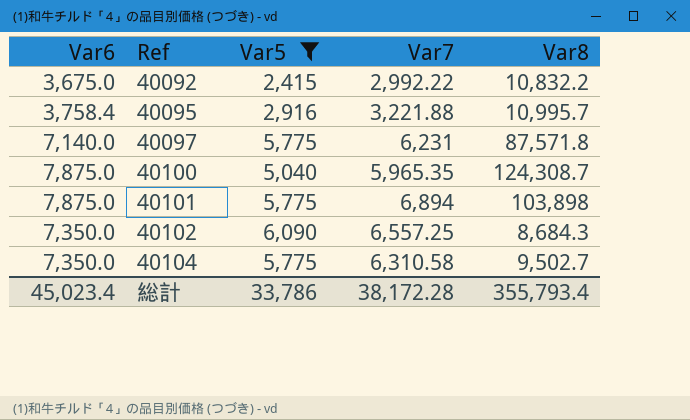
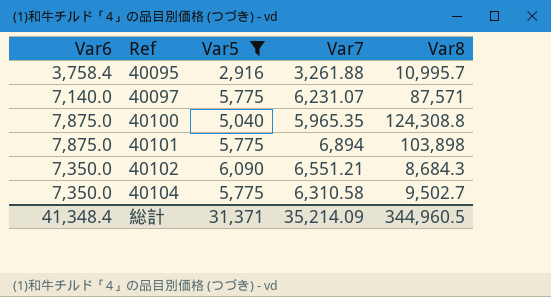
row 40092: 3,675.0 | 2,415 | 2,992.22 | 10,832.2 -> none
40095 | Var7: 3,221.88 -> 3,261.88
40097 | Var7: 6,231 -> 6,231.07
40097 | Var8: 87,571.8 -> 87,571
40100 | Var8: 124,308.7 -> 124,308.8
40102 | Var7: 6,557.25 -> 6,551.21
総計 | Var6: 45,023.4 -> 41,348.4
総計 | Var5: 33,786 -> 31,371
総計 | Var7: 38,172.28 -> 35,214.09
総計 | Var8: 355,793.4 -> 344,960.5

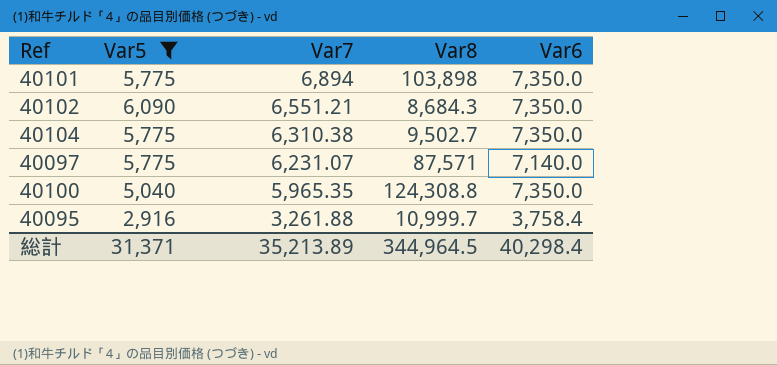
row order: Ref ascending -> Var7 descending
column Var6 | position: 1 -> 5
40101 | Var6: 7,875.0 -> 7,350.0
40104 | Var7: 6,310.58 -> 6,310.38
40100 | Var6: 7,875.0 -> 7,350.0
40095 | Var8: 10,995.7 -> 10,999.7
総計 | Var7: 35,214.09 -> 35,213.89
総計 | Var8: 344,960.5 -> 344,964.5
総計 | Var6: 41,348.4 -> 40,298.4

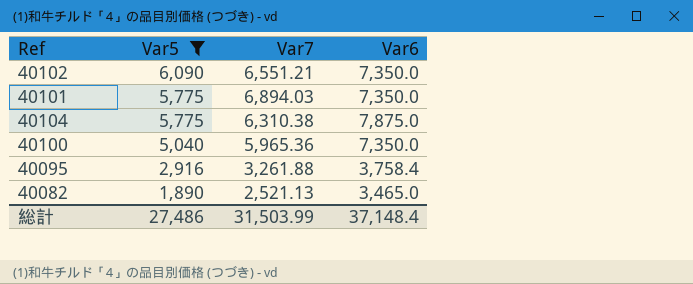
row order: Var7 descending -> Var5 descending
column Var8 | position: 4 -> none
row 40097: 5,775 | 6,231.07 | 87,571 | 7,140.0 -> none
40101 | Var7: 6,894 -> 6,894.03
40104 | Var6: 7,350.0 -> 7,875.0
40100 | Var7: 5,965.35 -> 5,965.36
row 40082: none -> 1,890 | 2,521.13 | 3,465.0
総計 | Var5: 31,371 -> 27,486
総計 | Var7: 35,213.89 -> 31,503.99
総計 | Var6: 40,298.4 -> 37,148.4

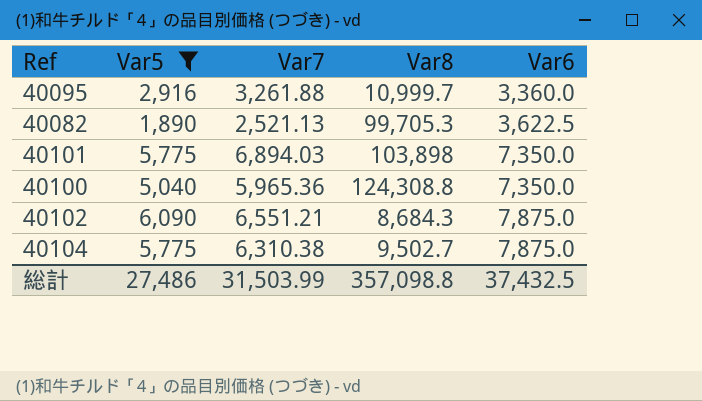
row order: Var5 descending -> Var6 ascending
column Var8 | position: none -> 4
40095 | Var6: 3,758.4 -> 3,360.0
40082 | Var6: 3,465.0 -> 3,622.5
40102 | Var6: 7,350.0 -> 7,875.0
総計 | Var6: 37,148.4 -> 37,432.5

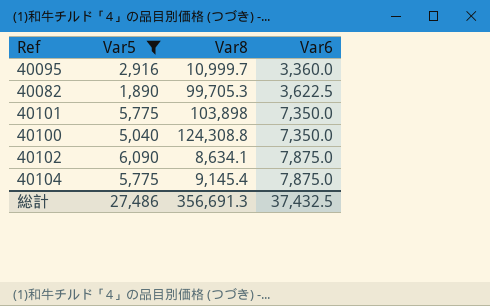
column Var7 | position: 3 -> none
40102 | Var8: 8,684.3 -> 8,634.1
40104 | Var8: 9,502.7 -> 9,145.4
総計 | Var8: 357,098.8 -> 356,691.3

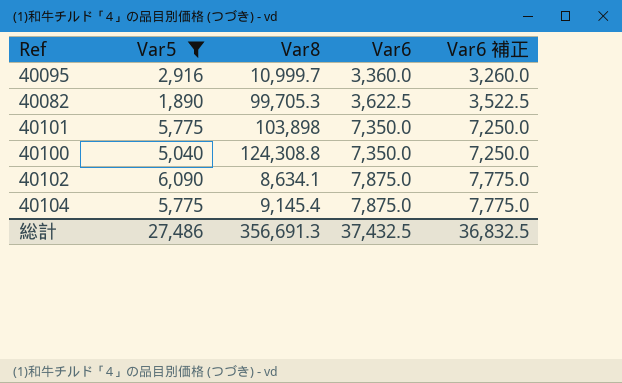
column Var6 補正 | formula: none -> [Var6] - 100

